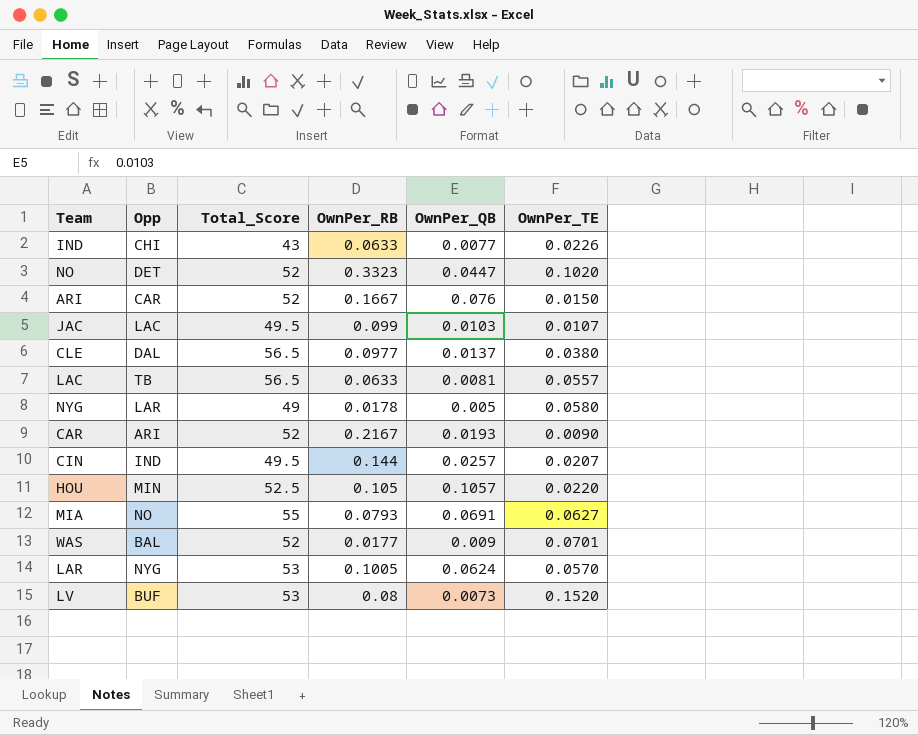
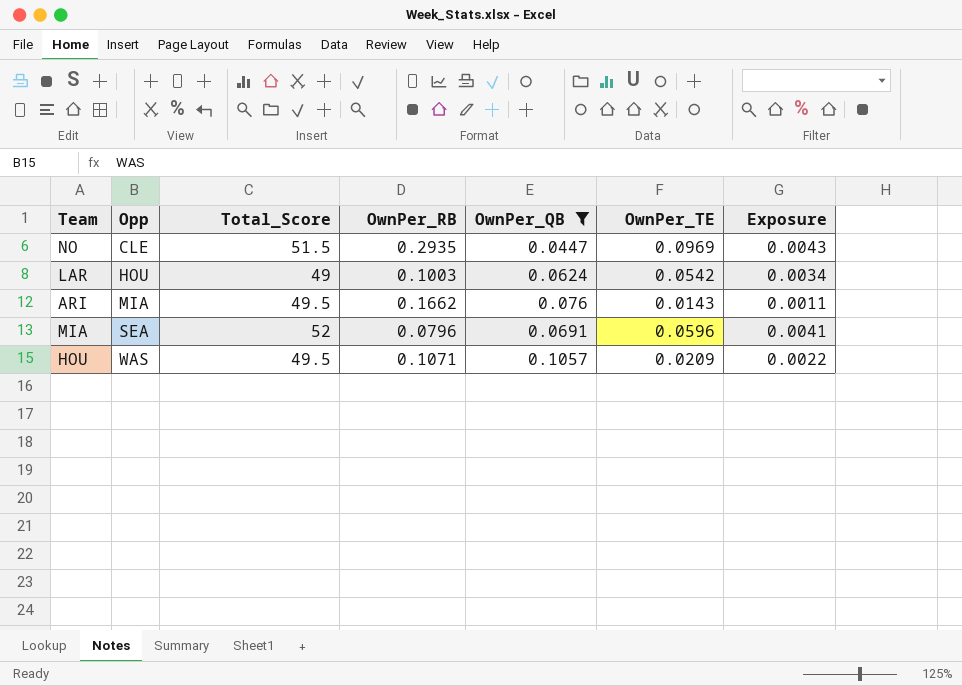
filter: none -> OwnPer_QB >= 0.0447
row order: none -> Opp ascending
column Exposure | formula: none -> [OwnPer_QB] * [OwnPer_TE]
NO | Opp: DET -> CLE
NO | Total_Score: 52 -> 51.5
NO | OwnPer_RB: 0.3323 -> 0.2935
NO | OwnPer_TE: 0.1020 -> 0.0969
LAR | Opp: NYG -> HOU
LAR | Total_Score: 53 -> 49
LAR | OwnPer_RB: 0.1005 -> 0.1003
LAR | OwnPer_TE: 0.0570 -> 0.0542
ARI | Opp: CAR -> MIA
ARI | Total_Score: 52 -> 49.5
ARI | OwnPer_RB: 0.1667 -> 0.1662
ARI | OwnPer_TE: 0.0150 -> 0.0143
MIA | Opp: NO -> SEA
MIA | Total_Score: 55 -> 52
MIA | OwnPer_RB: 0.0793 -> 0.0796
MIA | OwnPer_TE: 0.0627 -> 0.0596
HOU | Opp: MIN -> WAS
HOU | Total_Score: 52.5 -> 49.5
HOU | OwnPer_RB: 0.105 -> 0.1071
HOU | OwnPer_TE: 0.0220 -> 0.0209

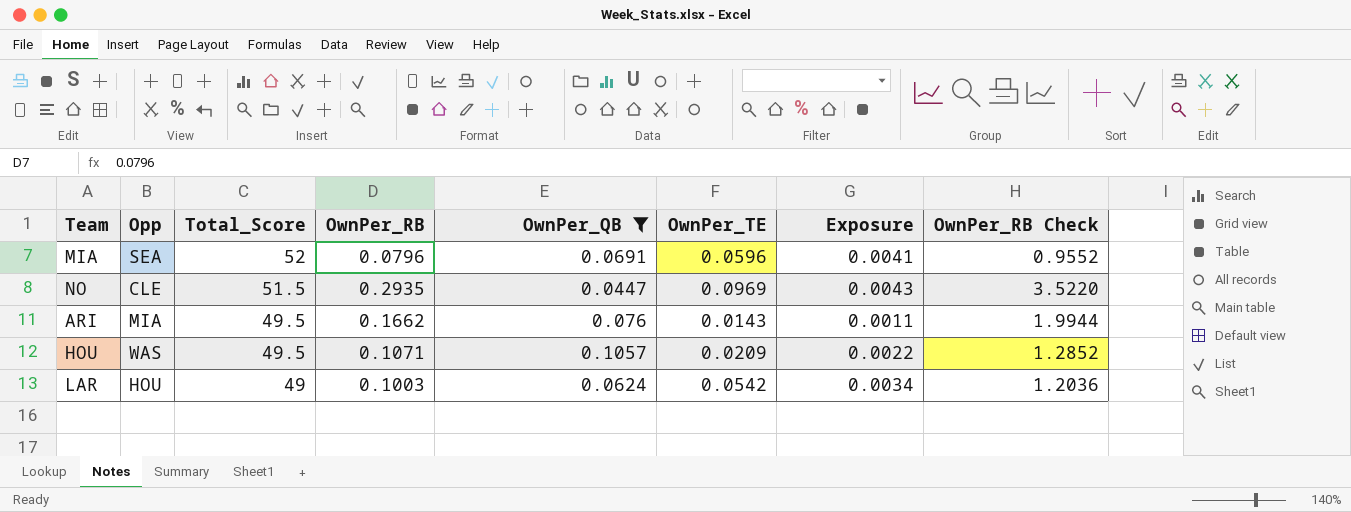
row order: Opp ascending -> Total_Score descending
column OwnPer_RB Check | formula: none -> [OwnPer_RB] * 12

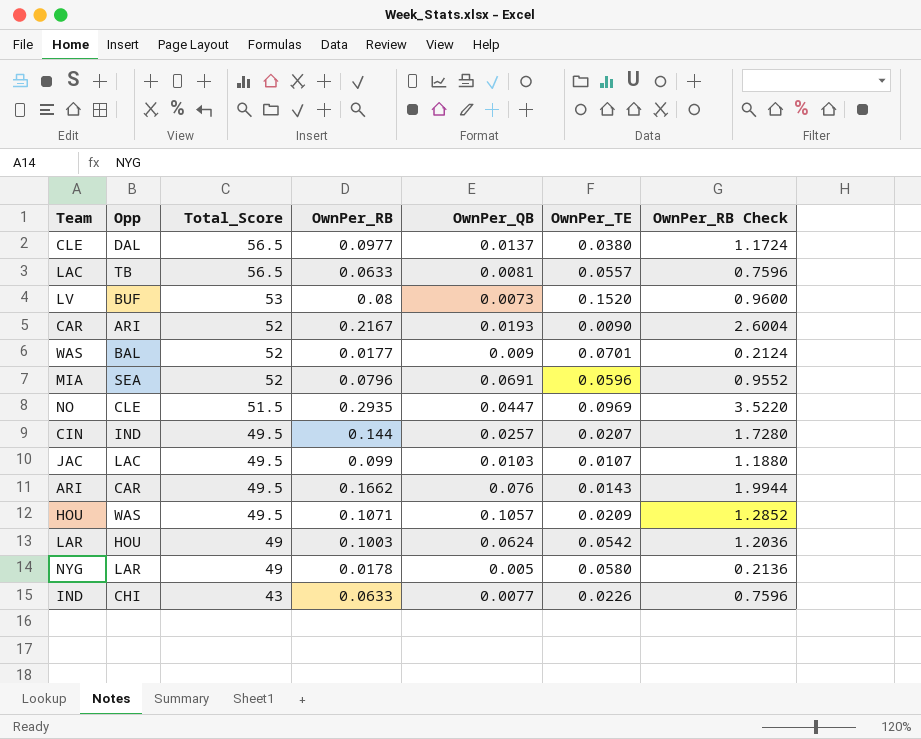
filter: OwnPer_QB >= 0.0447 -> none
column Exposure | formula: [OwnPer_QB] * [OwnPer_TE] -> none
ARI | Opp: MIA -> CAR

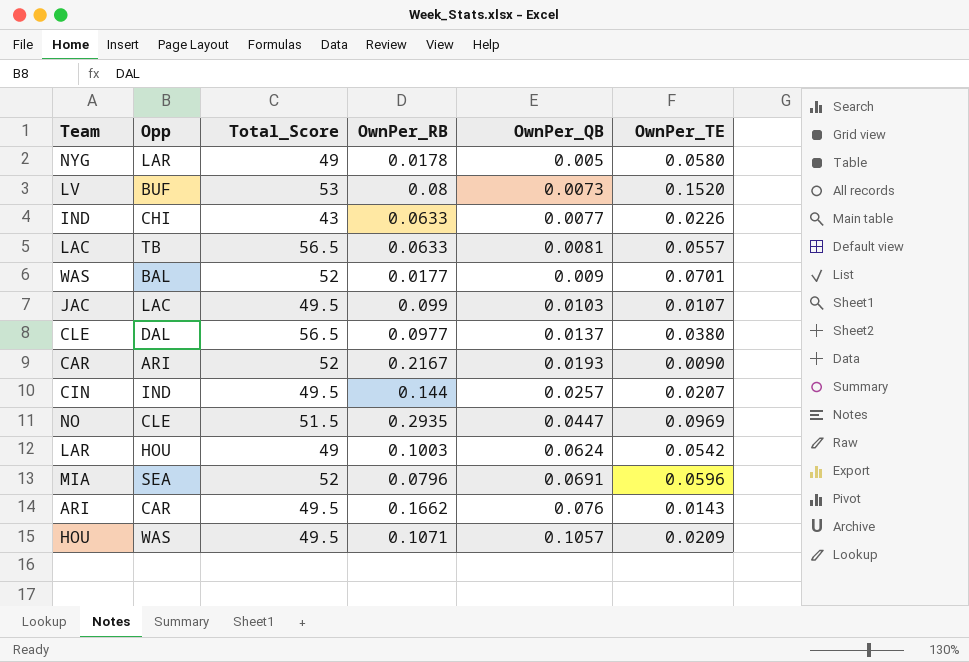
row order: Total_Score descending -> OwnPer_QB ascending
column OwnPer_RB Check | formula: [OwnPer_RB] * 12 -> none

